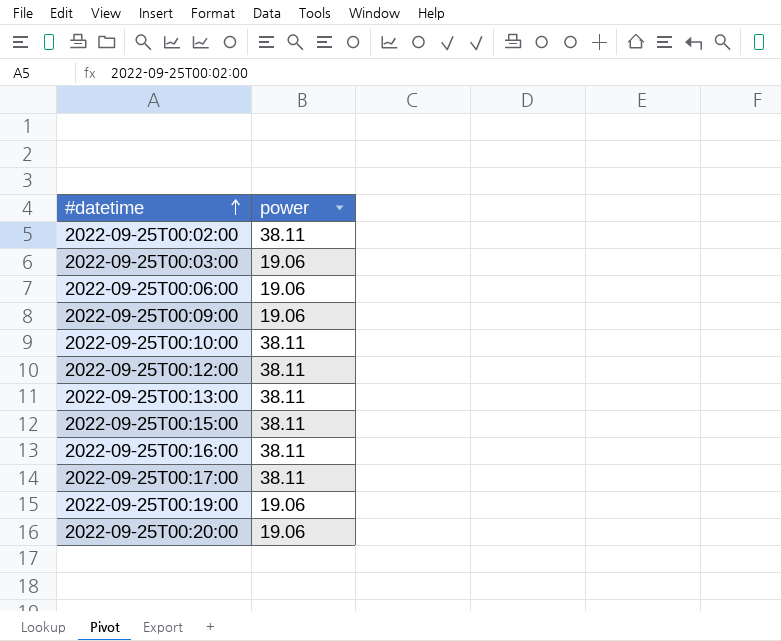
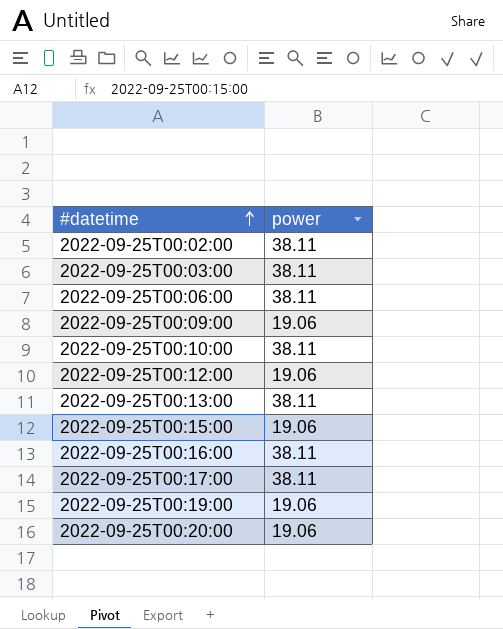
2022-09-25T00:03:00 | power: 19.06 -> 38.11
2022-09-25T00:06:00 | power: 19.06 -> 38.11
2022-09-25T00:12:00 | power: 38.11 -> 19.06
2022-09-25T00:15:00 | power: 38.11 -> 19.06

